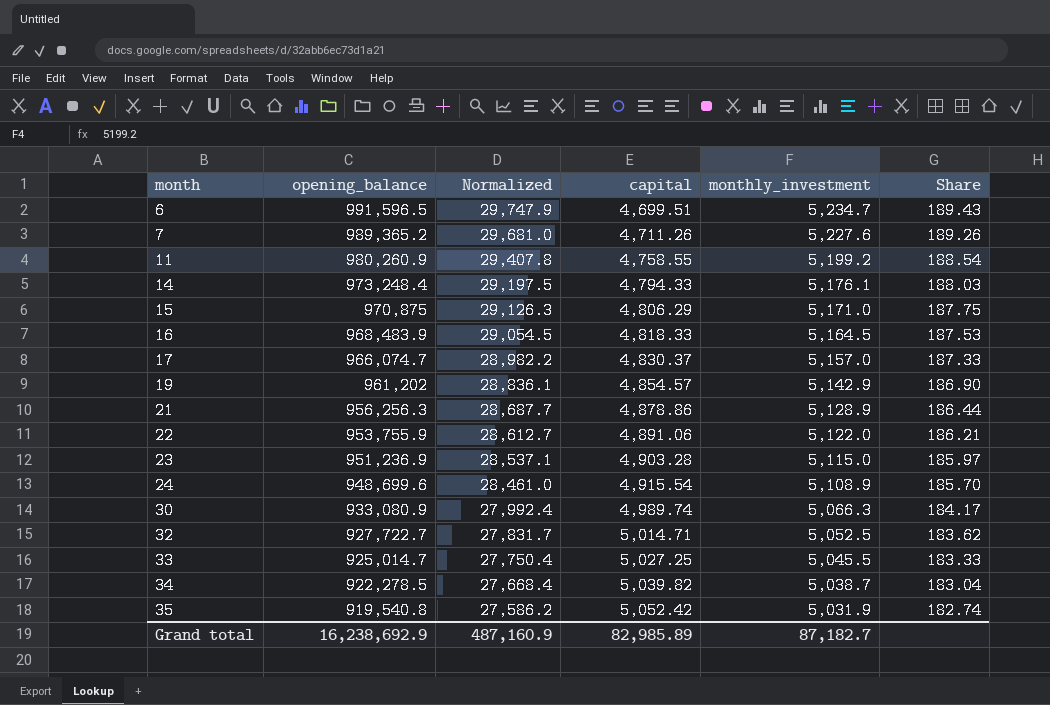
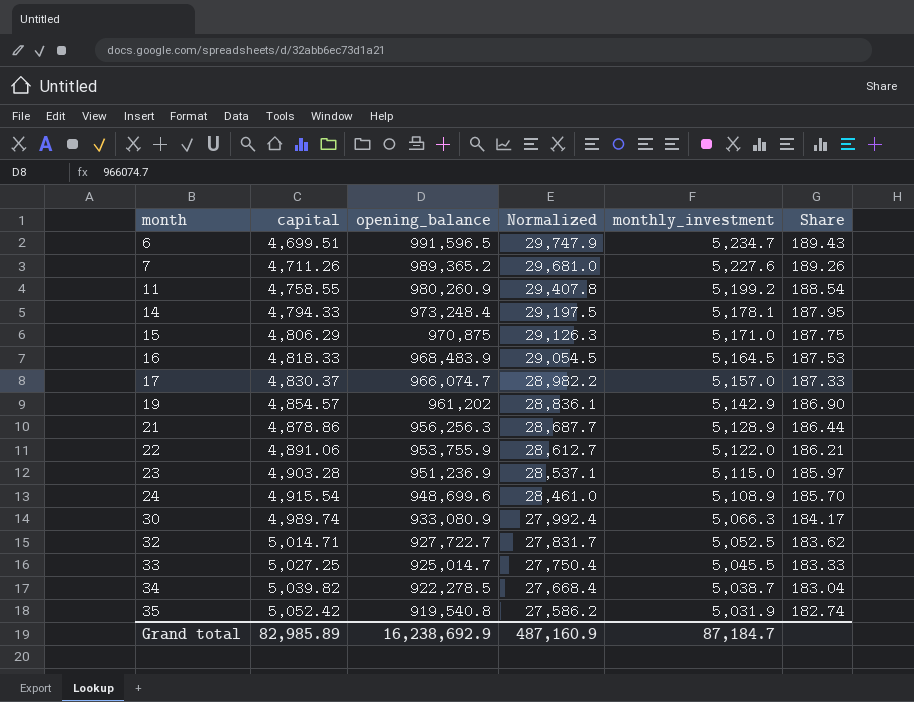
column capital | position: 4 -> 2
14 | monthly_investment: 5,176.1 -> 5,178.1
14 | Share: 188.03 -> 187.95
Grand total | monthly_investment: 87,182.7 -> 87,184.7

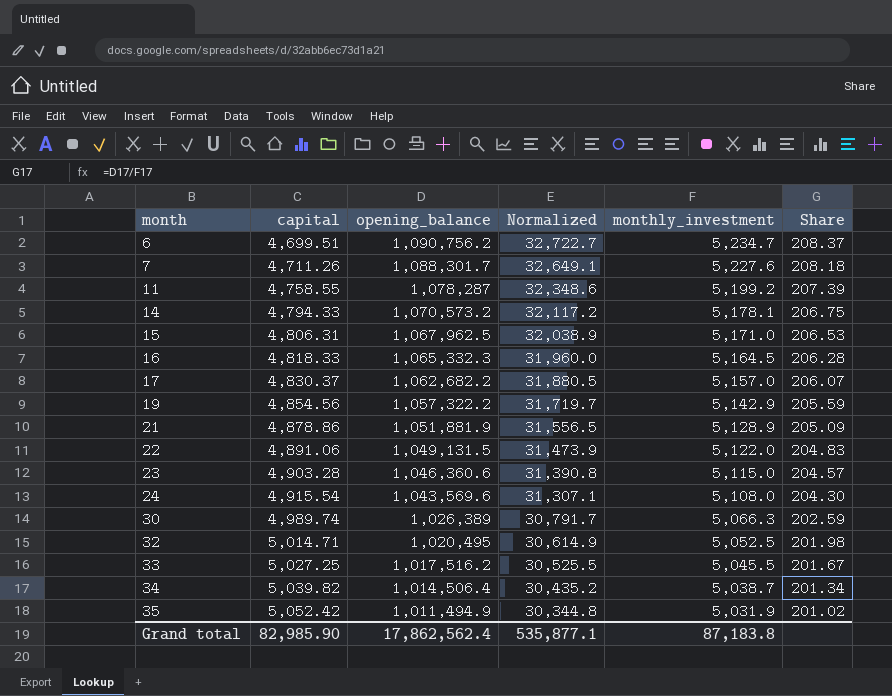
6 | opening_balance: 991,596.5 -> 1,090,756.2
6 | Normalized: 29,747.9 -> 32,722.7
6 | Share: 189.43 -> 208.37
7 | opening_balance: 989,365.2 -> 1,088,301.7
7 | Normalized: 29,681.0 -> 32,649.1
7 | Share: 189.26 -> 208.18
11 | opening_balance: 980,260.9 -> 1,078,287
11 | Normalized: 29,407.8 -> 32,348.6
11 | Share: 188.54 -> 207.39
14 | opening_balance: 973,248.4 -> 1,070,573.2
14 | Normalized: 29,197.5 -> 32,117.2
14 | Share: 187.95 -> 206.75
15 | capital: 4,806.29 -> 4,806.31
15 | opening_balance: 970,875 -> 1,067,962.5
15 | Normalized: 29,126.3 -> 32,038.9
15 | Share: 187.75 -> 206.53
16 | opening_balance: 968,483.9 -> 1,065,332.3
16 | Normalized: 29,054.5 -> 31,960.0
16 | Share: 187.53 -> 206.28
17 | opening_balance: 966,074.7 -> 1,062,682.2
17 | Normalized: 28,982.2 -> 31,880.5
17 | Share: 187.33 -> 206.07
19 | capital: 4,854.57 -> 4,854.56
19 | opening_balance: 961,202 -> 1,057,322.2
19 | Normalized: 28,836.1 -> 31,719.7
19 | Share: 186.90 -> 205.59
21 | opening_balance: 956,256.3 -> 1,051,881.9
21 | Normalized: 28,687.7 -> 31,556.5
21 | Share: 186.44 -> 205.09
22 | opening_balance: 953,755.9 -> 1,049,131.5
22 | Normalized: 28,612.7 -> 31,473.9
22 | Share: 186.21 -> 204.83
23 | opening_balance: 951,236.9 -> 1,046,360.6
23 | Normalized: 28,537.1 -> 31,390.8
23 | Share: 185.97 -> 204.57
24 | opening_balance: 948,699.6 -> 1,043,569.6
24 | Normalized: 28,461.0 -> 31,307.1
24 | monthly_investment: 5,108.9 -> 5,108.0
24 | Share: 185.70 -> 204.30
30 | opening_balance: 933,080.9 -> 1,026,389
30 | Normalized: 27,992.4 -> 30,791.7
30 | Share: 184.17 -> 202.59
32 | opening_balance: 927,722.7 -> 1,020,495
32 | Normalized: 27,831.7 -> 30,614.9
32 | Share: 183.62 -> 201.98
33 | opening_balance: 925,014.7 -> 1,017,516.2
33 | Normalized: 27,750.4 -> 30,525.5
33 | Share: 183.33 -> 201.67
34 | opening_balance: 922,278.5 -> 1,014,506.4
34 | Normalized: 27,668.4 -> 30,435.2
34 | Share: 183.04 -> 201.34
35 | opening_balance: 919,540.8 -> 1,011,494.9
35 | Normalized: 27,586.2 -> 30,344.8
35 | Share: 182.74 -> 201.02
Grand total | capital: 82,985.89 -> 82,985.90
Grand total | opening_balance: 16,238,692.9 -> 17,862,562.4
Grand total | Normalized: 487,160.9 -> 535,877.1
Grand total | monthly_investment: 87,184.7 -> 87,183.8

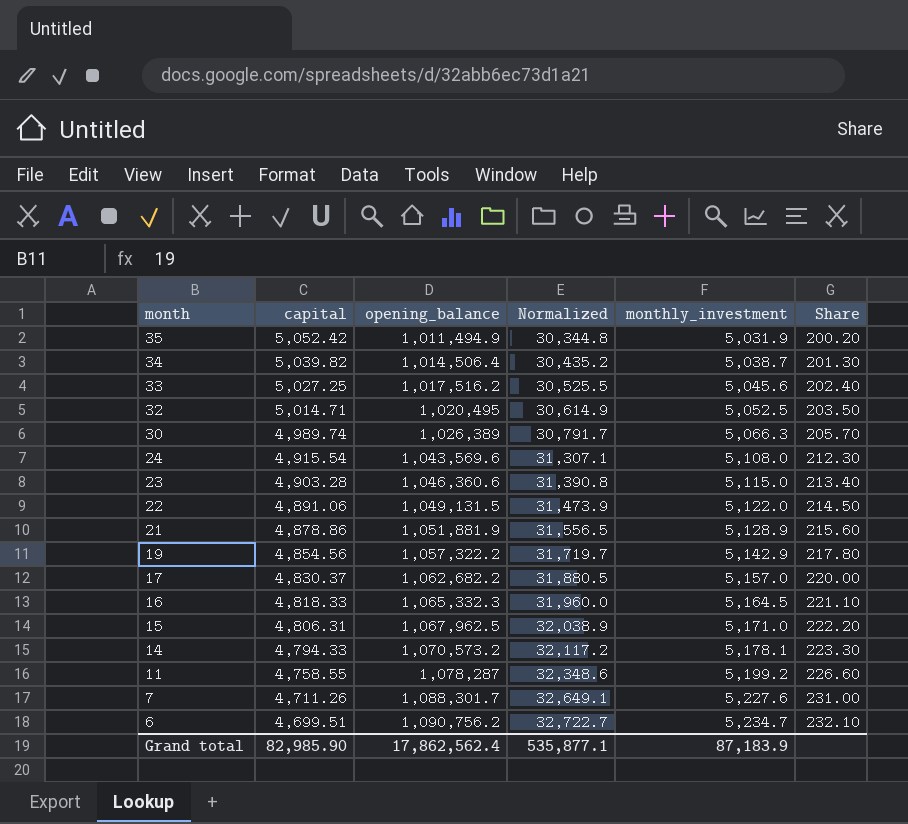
row order: month ascending -> month descending
column Share | formula: [opening_balance] / [monthly_investment] -> [opening_balance] / [capital]
33 | monthly_investment: 5,045.5 -> 5,045.6
Grand total | monthly_investment: 87,183.8 -> 87,183.9

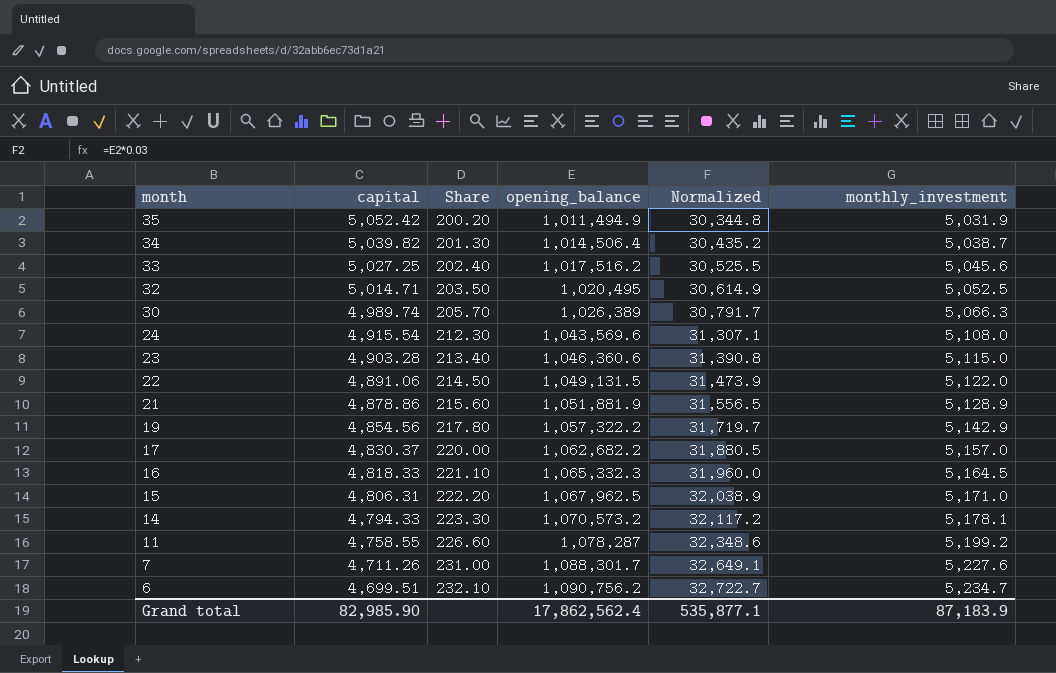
column Share | position: 6 -> 3

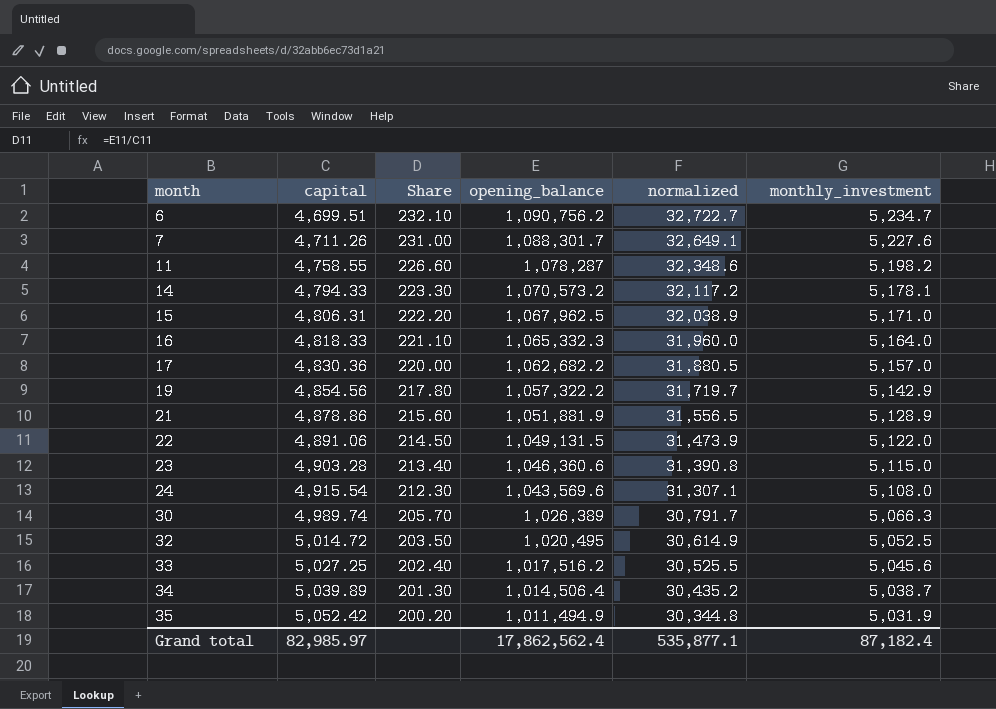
row order: month descending -> month ascending
column name: Normalized -> normalized
11 | monthly_investment: 5,199.2 -> 5,198.2
16 | monthly_investment: 5,164.5 -> 5,164.0
17 | capital: 4,830.37 -> 4,830.36
32 | capital: 5,014.71 -> 5,014.72
34 | capital: 5,039.82 -> 5,039.89
Grand total | capital: 82,985.90 -> 82,985.97
Grand total | monthly_investment: 87,183.9 -> 87,182.4

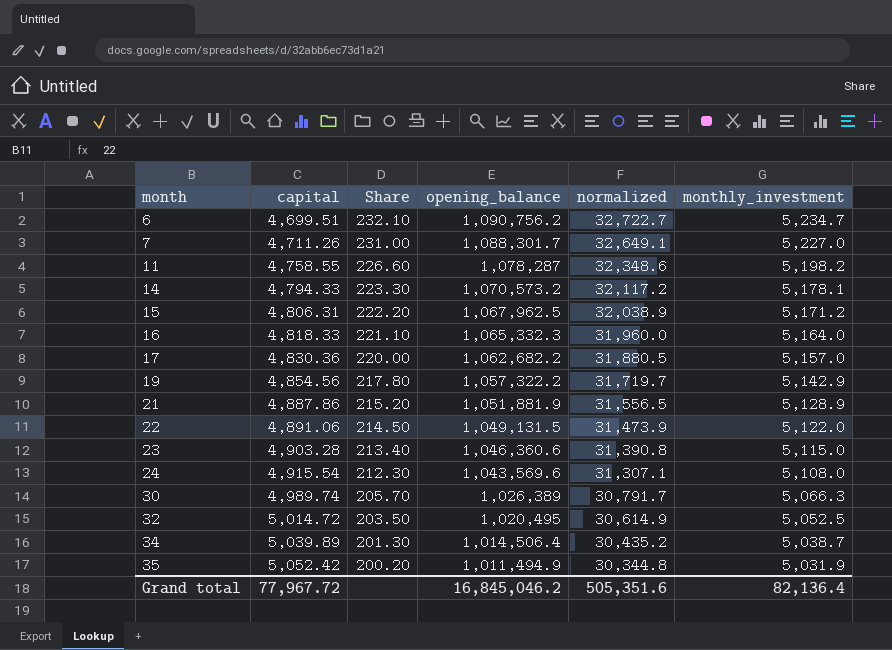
row 33: 5,027.25 | 202.40 | 1,017,516.2 | 30,525.5 | 5,045.6 -> none
7 | monthly_investment: 5,227.6 -> 5,227.0
15 | monthly_investment: 5,171.0 -> 5,171.2
21 | capital: 4,878.86 -> 4,887.86
21 | Share: 215.60 -> 215.20
Grand total | capital: 82,985.97 -> 77,967.72
Grand total | opening_balance: 17,862,562.4 -> 16,845,046.2
Grand total | normalized: 535,877.1 -> 505,351.6
Grand total | monthly_investment: 87,182.4 -> 82,136.4

